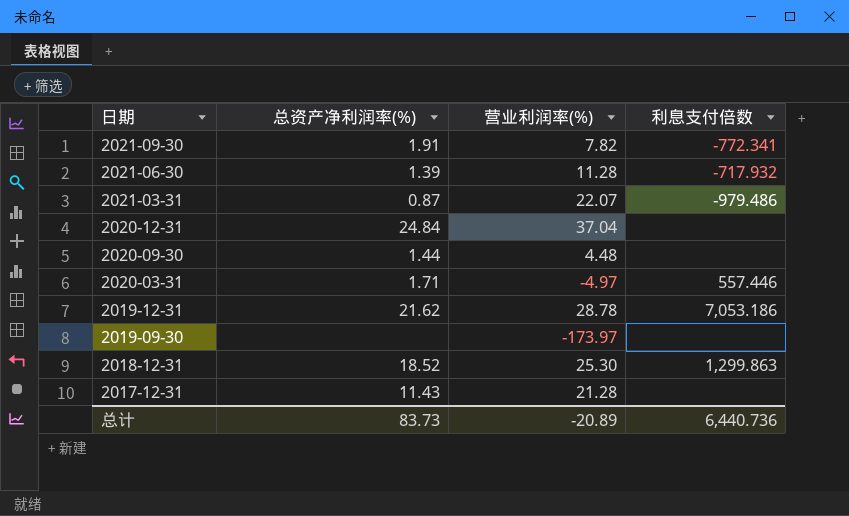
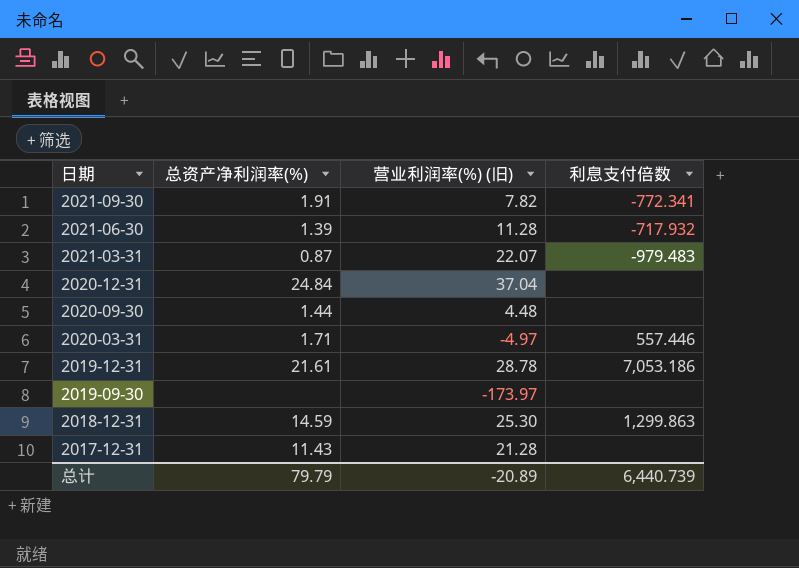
column name: 营业利润率(%) -> 营业利润率(%) (旧)
2021-03-31 | 利息支付倍数: -979.486 -> -979.483
2019-12-31 | 总资产净利润率(%): 21.62 -> 21.61
2018-12-31 | 总资产净利润率(%): 18.52 -> 14.59
总计 | 总资产净利润率(%): 83.73 -> 79.79
总计 | 利息支付倍数: 6,440.736 -> 6,440.739

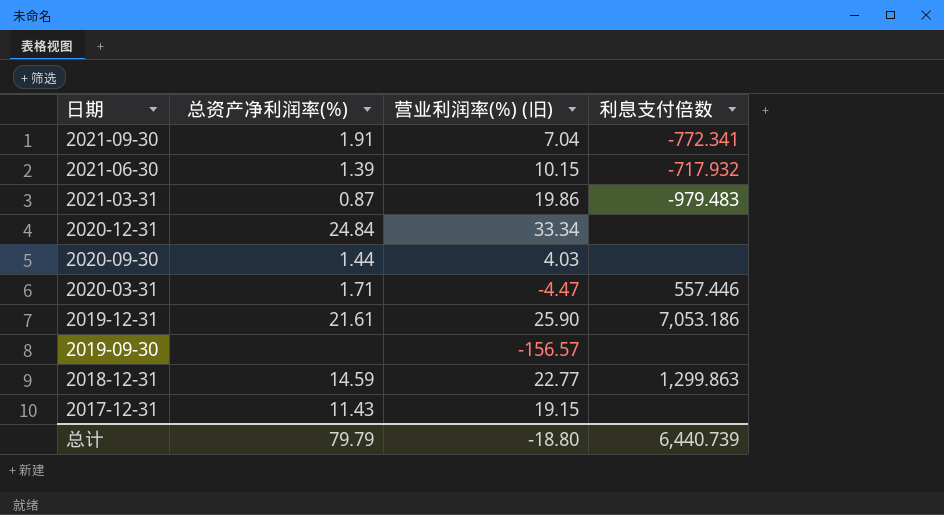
2021-09-30 | 营业利润率(%) (旧): 7.82 -> 7.04
2021-06-30 | 营业利润率(%) (旧): 11.28 -> 10.15
2021-03-31 | 营业利润率(%) (旧): 22.07 -> 19.86
2020-12-31 | 营业利润率(%) (旧): 37.04 -> 33.34
2020-09-30 | 营业利润率(%) (旧): 4.48 -> 4.03
2020-03-31 | 营业利润率(%) (旧): -4.97 -> -4.47
2019-12-31 | 营业利润率(%) (旧): 28.78 -> 25.90
2019-09-30 | 营业利润率(%) (旧): -173.97 -> -156.57
2018-12-31 | 营业利润率(%) (旧): 25.30 -> 22.77
2017-12-31 | 营业利润率(%) (旧): 21.28 -> 19.15
总计 | 营业利润率(%) (旧): -20.89 -> -18.80

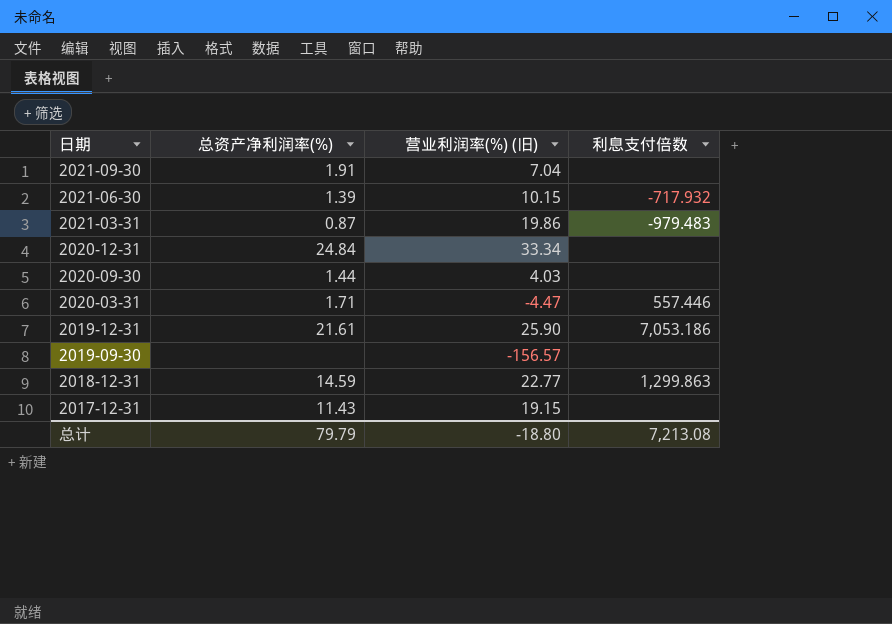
2021-09-30 | 利息支付倍数: -772.341 -> none
总计 | 利息支付倍数: 6,440.739 -> 7,213.08

